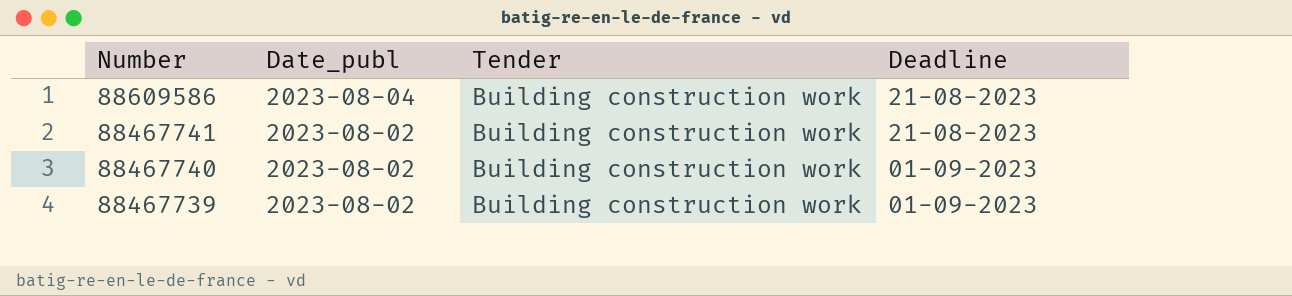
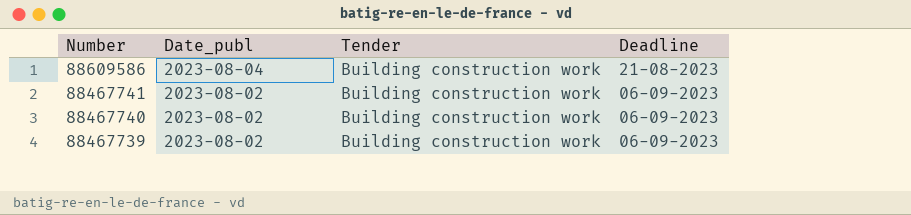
88467741 | Deadline: 21-08-2023 -> 06-09-2023
88467740 | Deadline: 01-09-2023 -> 06-09-2023
88467739 | Deadline: 01-09-2023 -> 06-09-2023

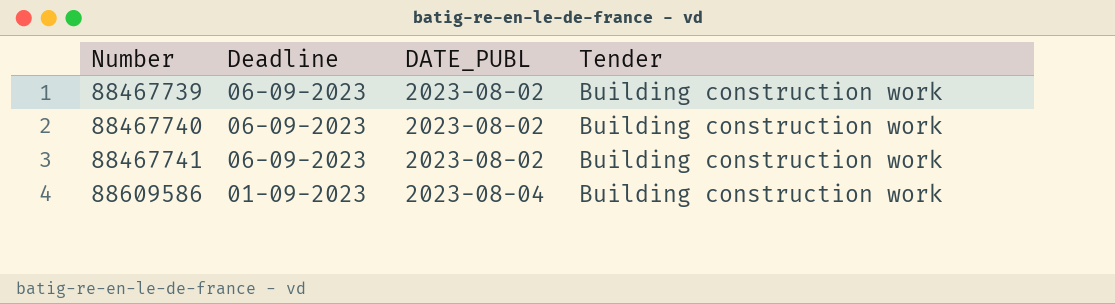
row order: Number descending -> Number ascending
column Deadline | position: 4 -> 2
column name: Date_publ -> DATE_PUBL
88609586 | Deadline: 21-08-2023 -> 01-09-2023

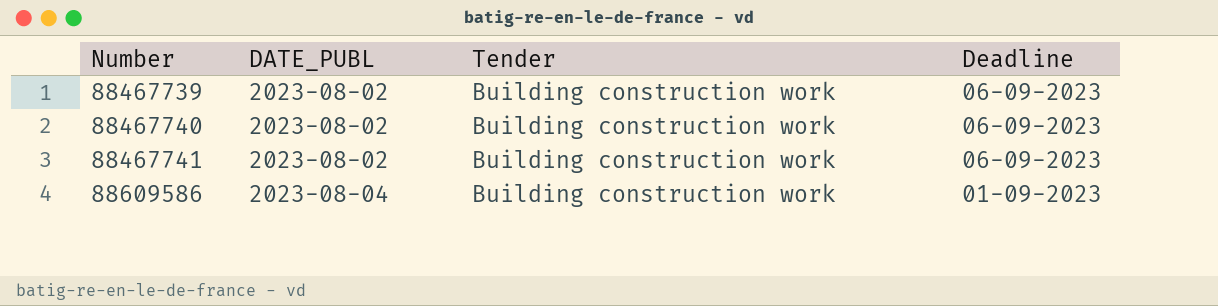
column Deadline | position: 2 -> 4

